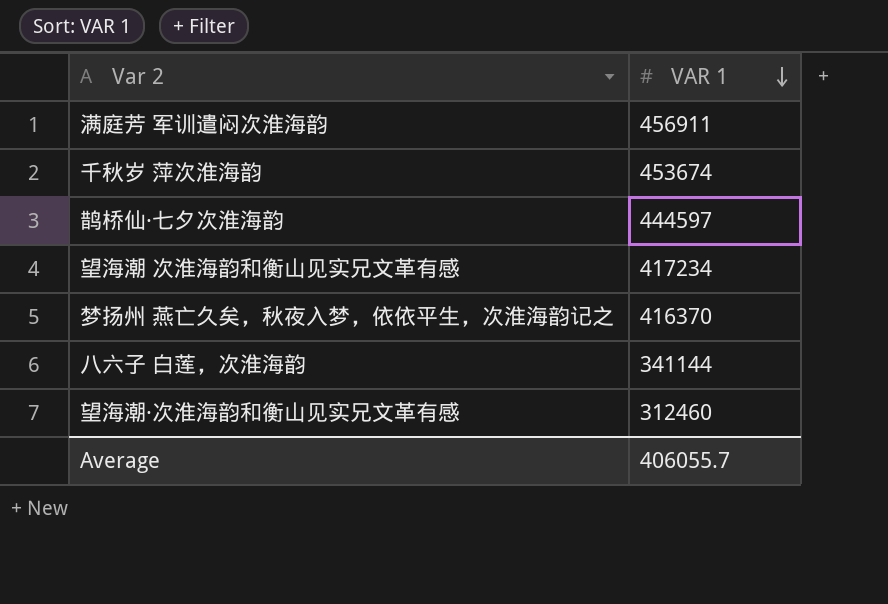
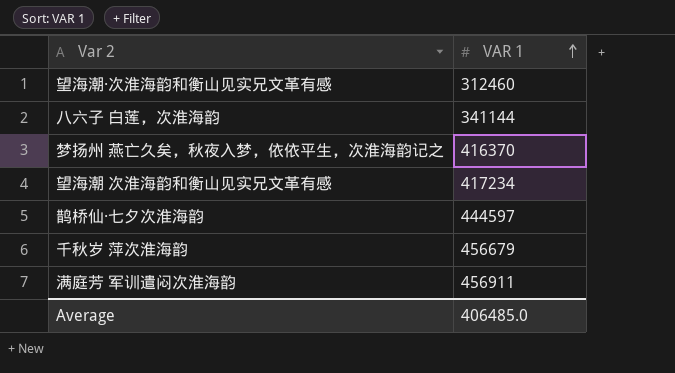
row order: VAR 1 descending -> VAR 1 ascending
千秋岁 萍次淮海韵 | VAR 1: 453674 -> 456679
Average | VAR 1: 406055.7 -> 406485.0

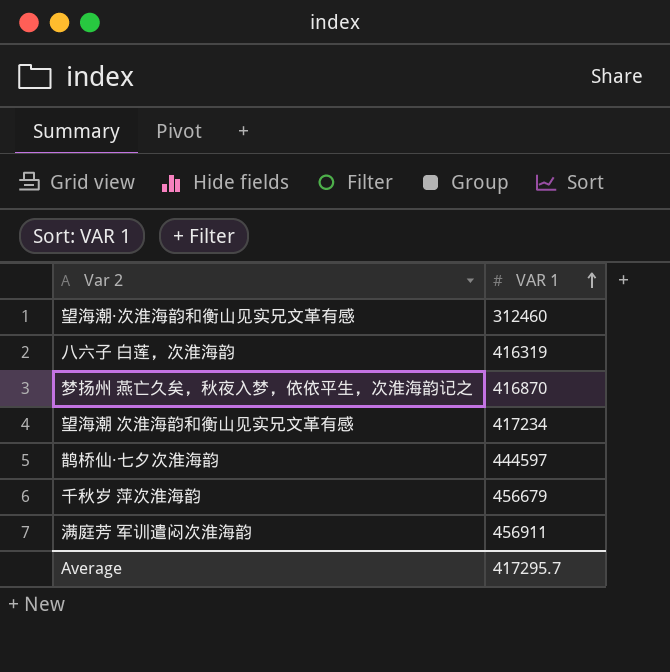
八六子 白莲，次淮海韵 | VAR 1: 341144 -> 416319
梦扬州 燕亡久矣，秋夜入梦，依依平生，次淮海韵记之 | VAR 1: 416370 -> 416870
Average | VAR 1: 406485.0 -> 417295.7

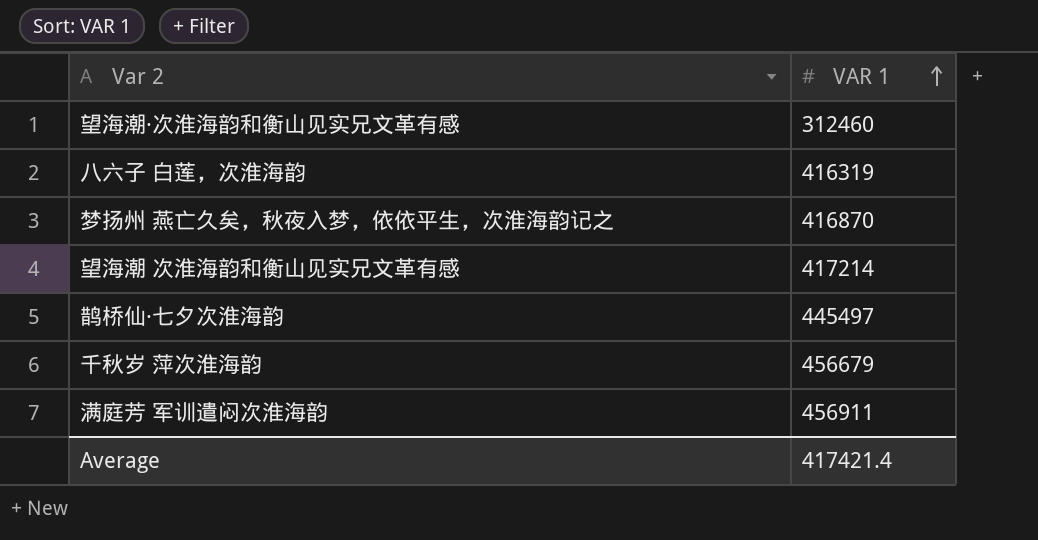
望海潮 次淮海韵和衡山见实兄文革有感 | VAR 1: 417234 -> 417214
鹊桥仙·七夕次淮海韵 | VAR 1: 444597 -> 445497
Average | VAR 1: 417295.7 -> 417421.4

